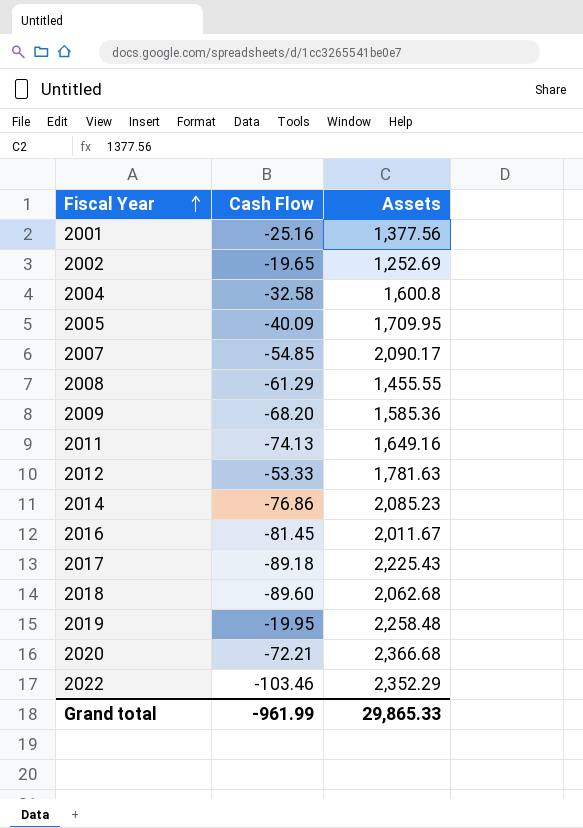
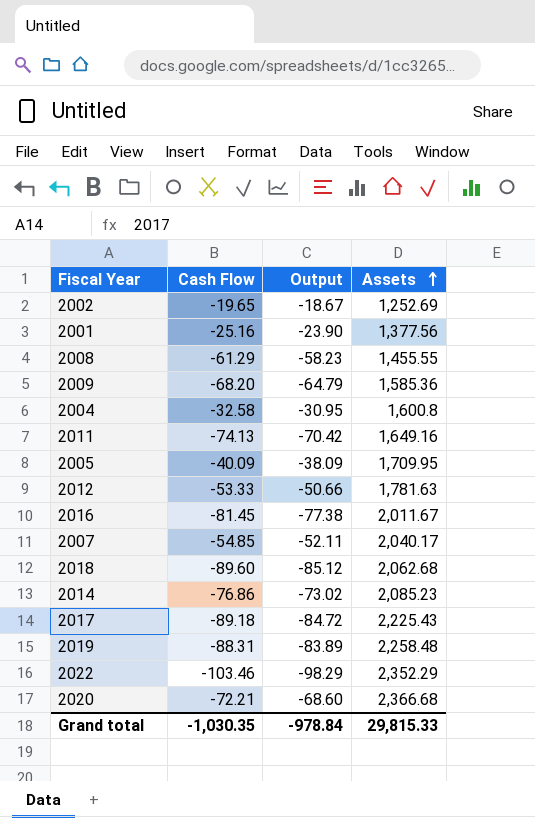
row order: Fiscal Year ascending -> Assets ascending
column Output | formula: none -> [Cash Flow] * 0.95
2007 | Assets: 2,090.17 -> 2,040.17
2019 | Cash Flow: -19.95 -> -88.31
Grand total | Cash Flow: -961.99 -> -1,030.35
Grand total | Assets: 29,865.33 -> 29,815.33

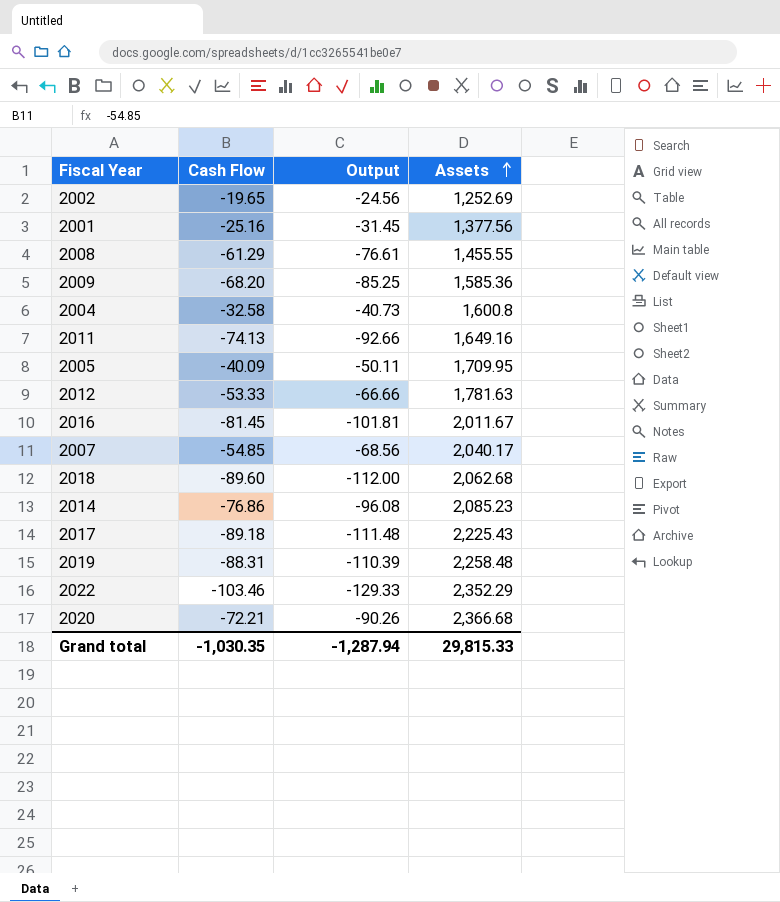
column Output | formula: [Cash Flow] * 0.95 -> [Cash Flow] * 1.25
Grand total | Output: -978.84 -> -1,287.94

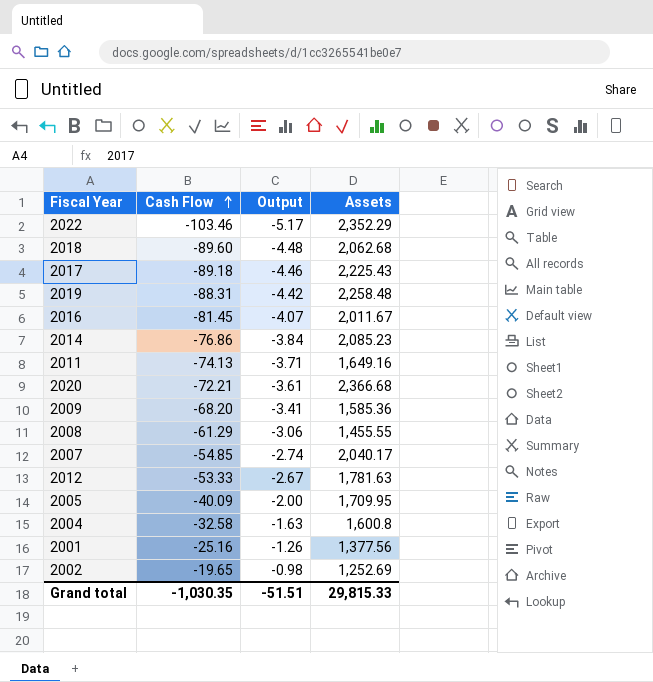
row order: Assets ascending -> Cash Flow ascending
column Output | formula: [Cash Flow] * 1.25 -> [Cash Flow] * 0.05
Grand total | Output: -1,287.94 -> -51.51

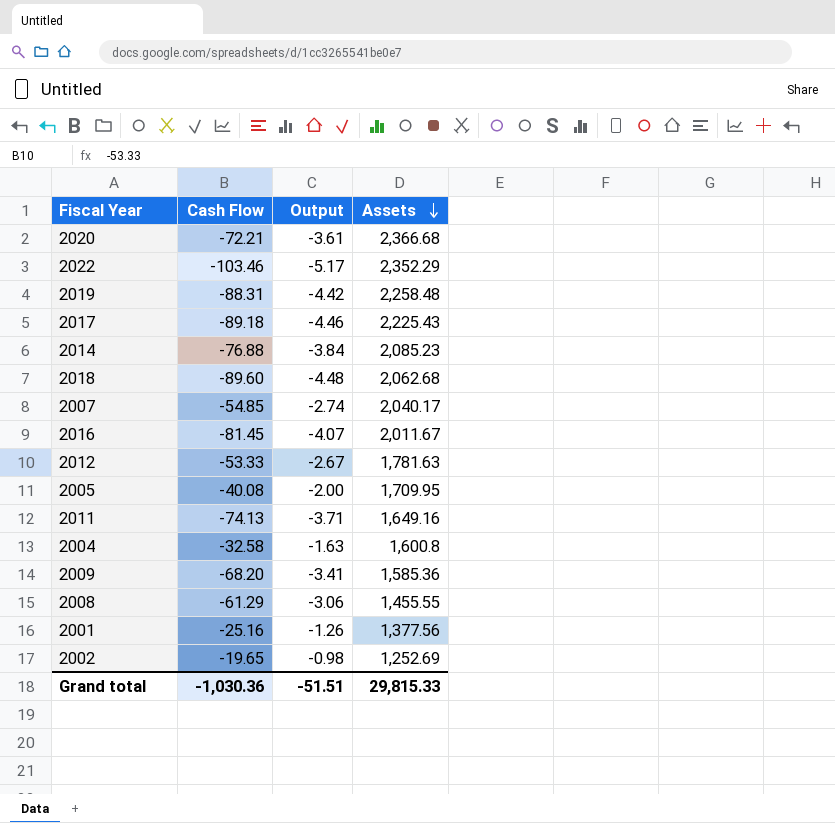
row order: Cash Flow ascending -> Assets descending
2014 | Cash Flow: -76.86 -> -76.88
2005 | Cash Flow: -40.09 -> -40.08
Grand total | Cash Flow: -1,030.35 -> -1,030.36

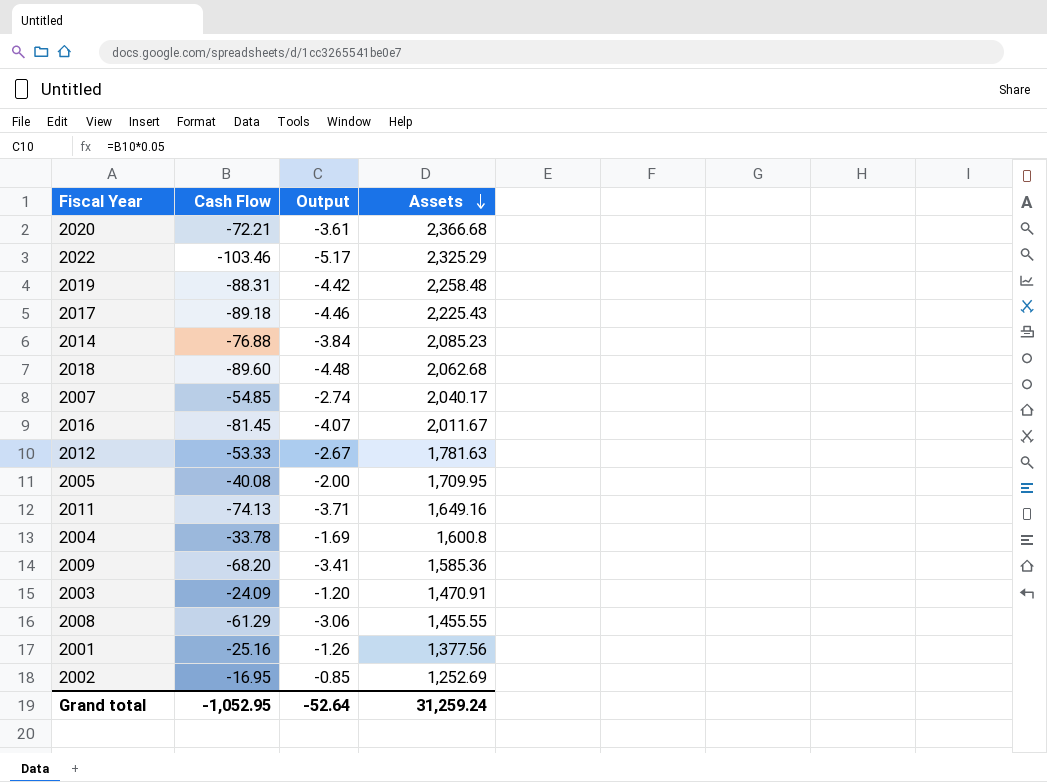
2022 | Assets: 2,352.29 -> 2,325.29
2004 | Cash Flow: -32.58 -> -33.78
2004 | Output: -1.63 -> -1.69
row 2003: none -> -24.09 | -1.20 | 1,470.91
2002 | Cash Flow: -19.65 -> -16.95
2002 | Output: -0.98 -> -0.85
Grand total | Cash Flow: -1,030.36 -> -1,052.95
Grand total | Output: -51.51 -> -52.64
Grand total | Assets: 29,815.33 -> 31,259.24

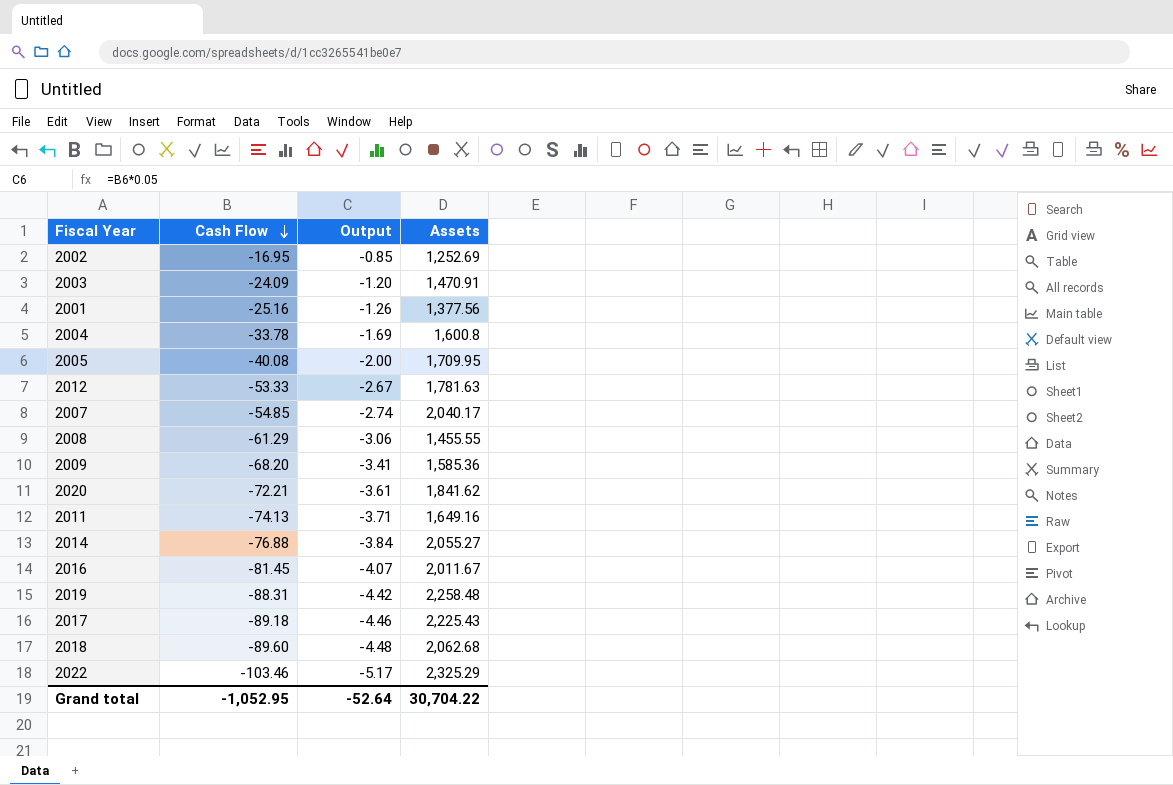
row order: Assets descending -> Cash Flow descending
2020 | Assets: 2,366.68 -> 1,841.62
2014 | Assets: 2,085.23 -> 2,055.27
Grand total | Assets: 31,259.24 -> 30,704.22

